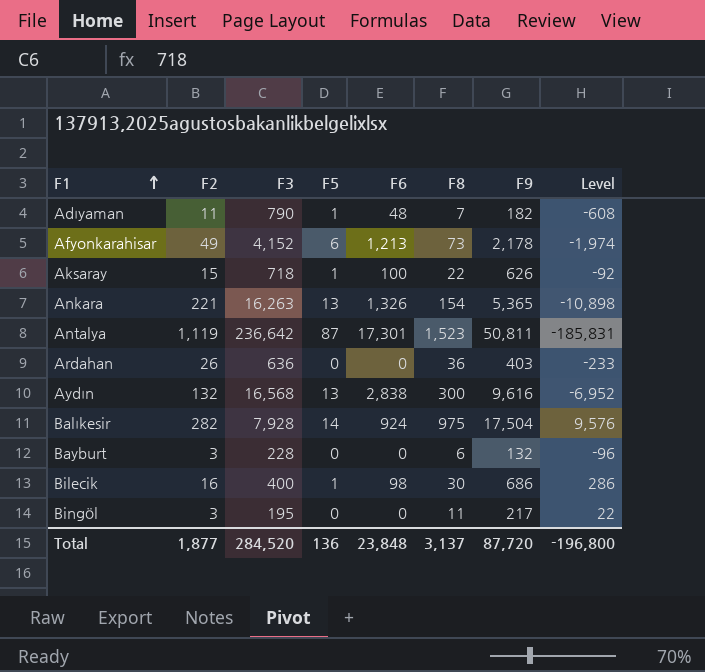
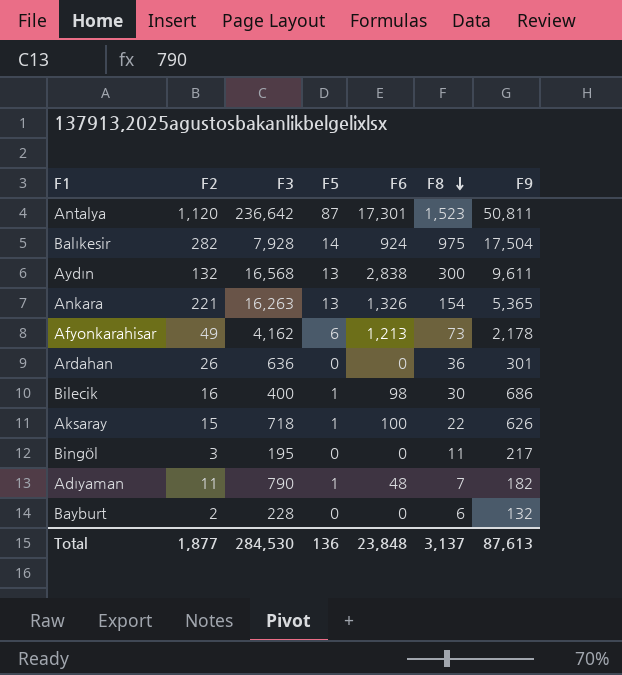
row order: F1 ascending -> F8 descending
column Level | formula: [F9] - [F3] -> none
Antalya | F2: 1,119 -> 1,120
Aydın | F9: 9,616 -> 9,611
Afyonkarahisar | F3: 4,152 -> 4,162
Ardahan | F9: 403 -> 301
Bayburt | F2: 3 -> 2
Total | F3: 284,520 -> 284,530
Total | F9: 87,720 -> 87,613

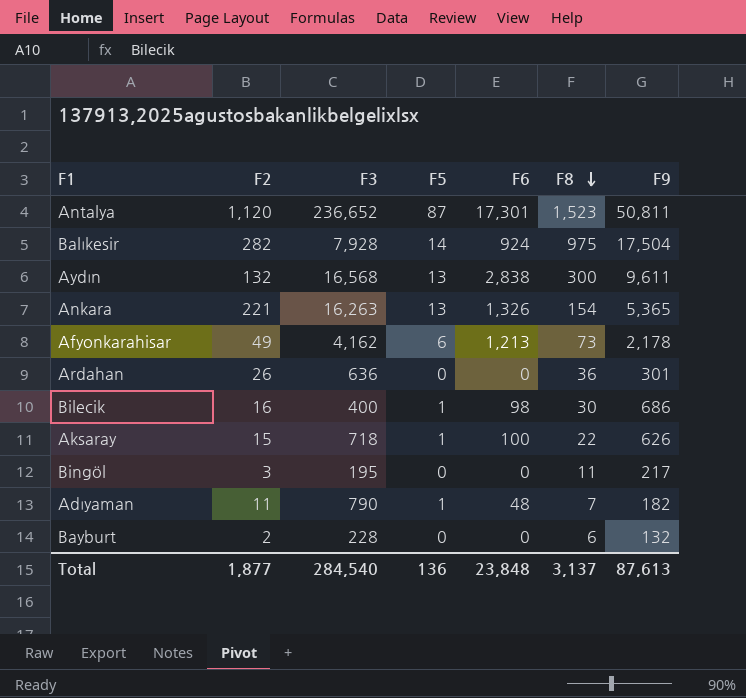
Antalya | F3: 236,642 -> 236,652
Total | F3: 284,530 -> 284,540

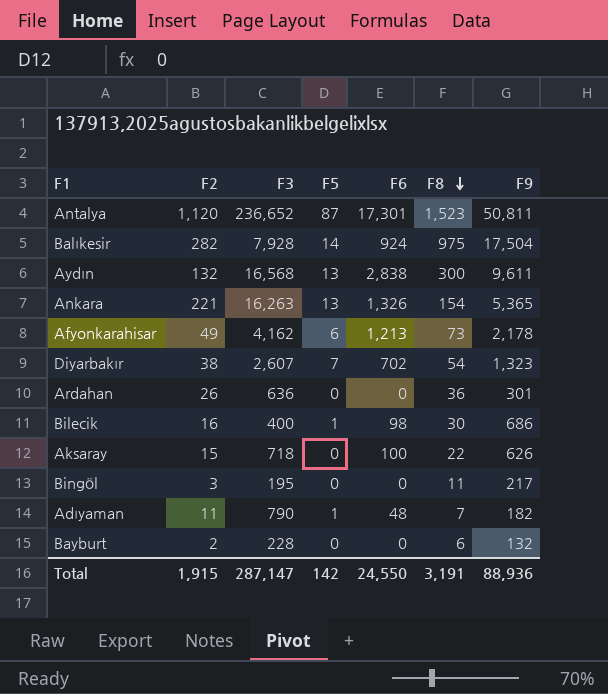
row Diyarbakır: none -> 38 | 2,607 | 7 | 702 | 54 | 1,323
Aksaray | F5: 1 -> 0
Total | F2: 1,877 -> 1,915
Total | F3: 284,540 -> 287,147
Total | F5: 136 -> 142
Total | F6: 23,848 -> 24,550
Total | F8: 3,137 -> 3,191
Total | F9: 87,613 -> 88,936

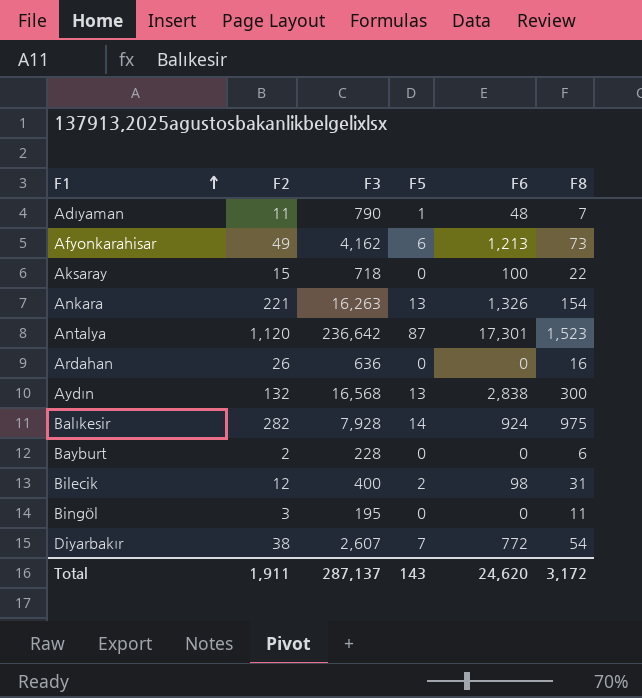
row order: F8 descending -> F1 ascending
column F9 | position: 7 -> none
Antalya | F3: 236,652 -> 236,642
Ardahan | F8: 36 -> 16
Bilecik | F2: 16 -> 12
Bilecik | F5: 1 -> 2
Bilecik | F8: 30 -> 31
Diyarbakır | F6: 702 -> 772
Total | F2: 1,915 -> 1,911
Total | F3: 287,147 -> 287,137
Total | F5: 142 -> 143
Total | F6: 24,550 -> 24,620
Total | F8: 3,191 -> 3,172

